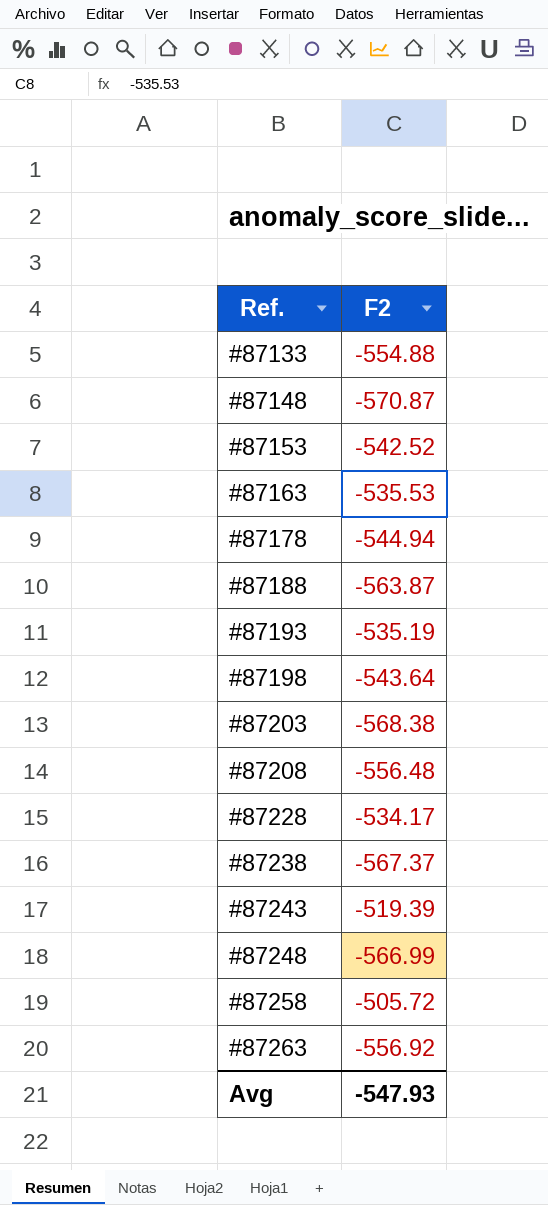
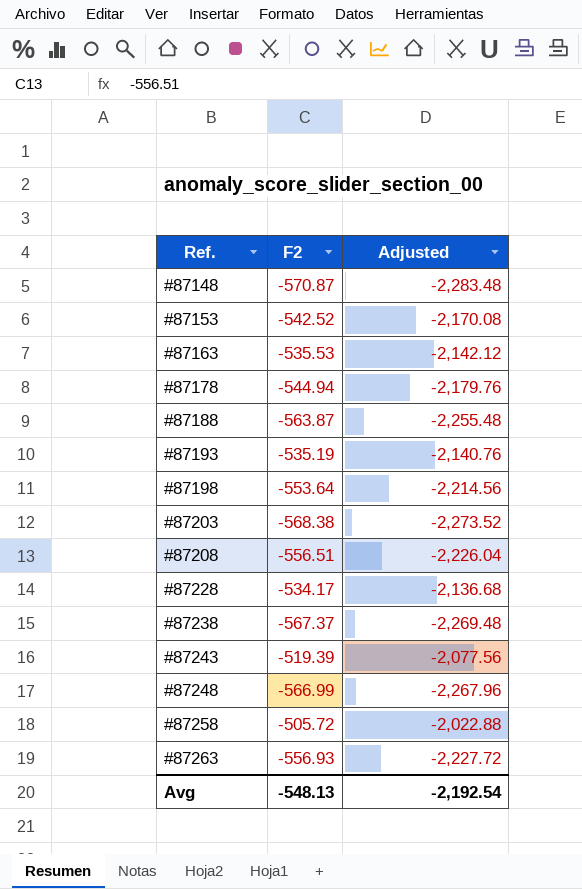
column Adjusted | formula: none -> [F2] * 4
row #87133: -554.88 -> none
#87198 | F2: -543.64 -> -553.64
#87208 | F2: -556.48 -> -556.51
#87263 | F2: -556.92 -> -556.93
Avg | F2: -547.93 -> -548.13

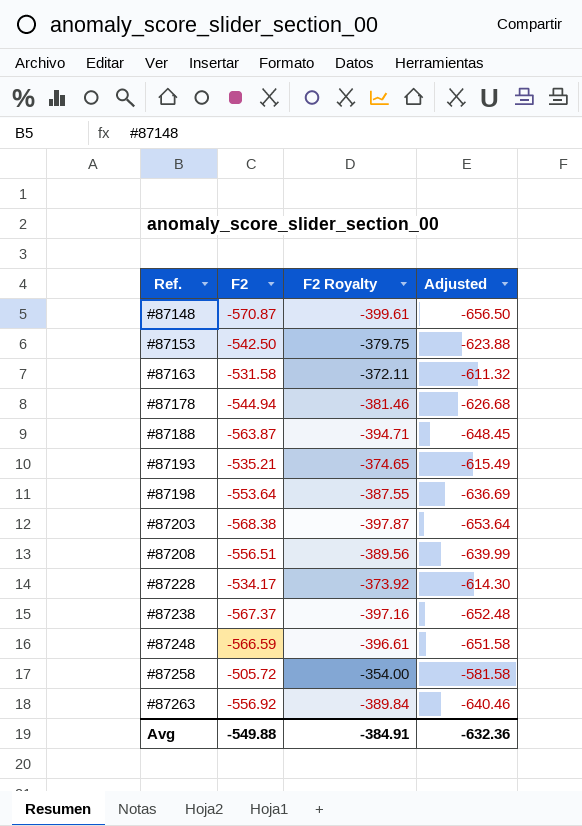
column F2 Royalty | formula: none -> [F2] * 0.7
column Adjusted | formula: [F2] * 4 -> [F2] * 1.15
row #87243: -519.39 | -2,077.56 -> none
#87153 | F2: -542.52 -> -542.50
#87163 | F2: -535.53 -> -531.58
#87193 | F2: -535.19 -> -535.21
#87248 | F2: -566.99 -> -566.59
#87263 | F2: -556.93 -> -556.92
Avg | F2: -548.13 -> -549.88
Avg | Adjusted: -2,192.54 -> -632.36

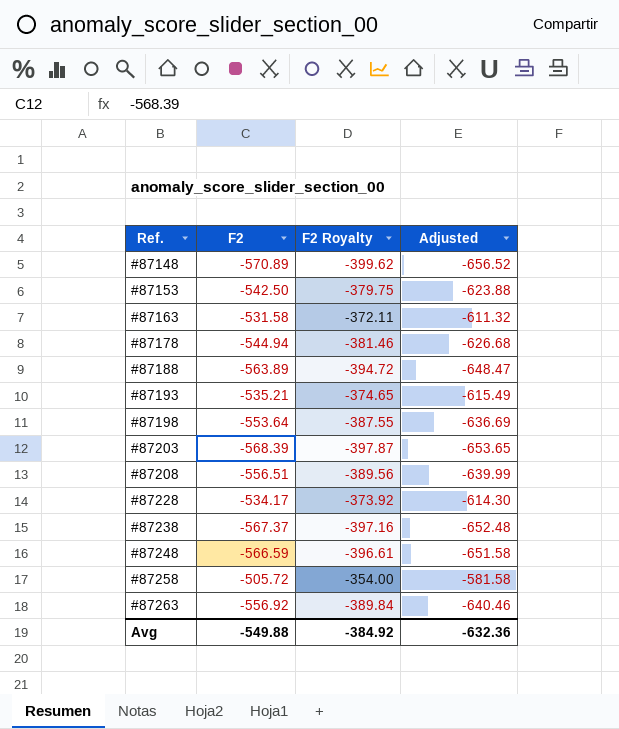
#87148 | F2: -570.87 -> -570.89
#87148 | F2 Royalty: -399.61 -> -399.62
#87148 | Adjusted: -656.50 -> -656.52
#87188 | F2: -563.87 -> -563.89
#87188 | F2 Royalty: -394.71 -> -394.72
#87188 | Adjusted: -648.45 -> -648.47
#87203 | F2: -568.38 -> -568.39
#87203 | Adjusted: -653.64 -> -653.65
Avg | F2 Royalty: -384.91 -> -384.92

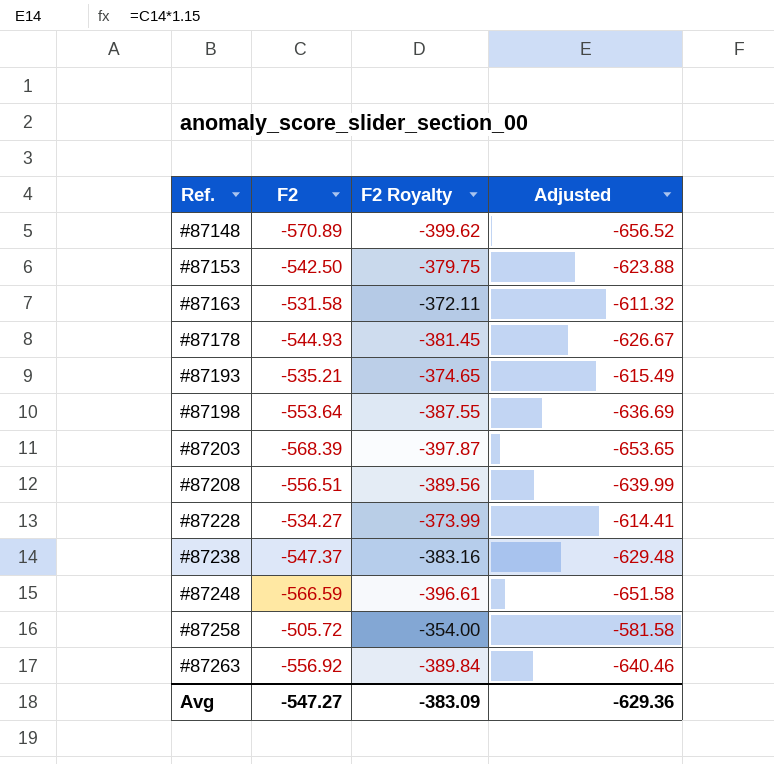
row #87188: -563.89 | -394.72 | -648.47 -> none
#87178 | F2: -544.94 -> -544.93
#87178 | F2 Royalty: -381.46 -> -381.45
#87178 | Adjusted: -626.68 -> -626.67
#87228 | F2: -534.17 -> -534.27
#87228 | F2 Royalty: -373.92 -> -373.99
#87228 | Adjusted: -614.30 -> -614.41
#87238 | F2: -567.37 -> -547.37
#87238 | F2 Royalty: -397.16 -> -383.16
#87238 | Adjusted: -652.48 -> -629.48
Avg | F2: -549.88 -> -547.27
Avg | F2 Royalty: -384.92 -> -383.09
Avg | Adjusted: -632.36 -> -629.36

